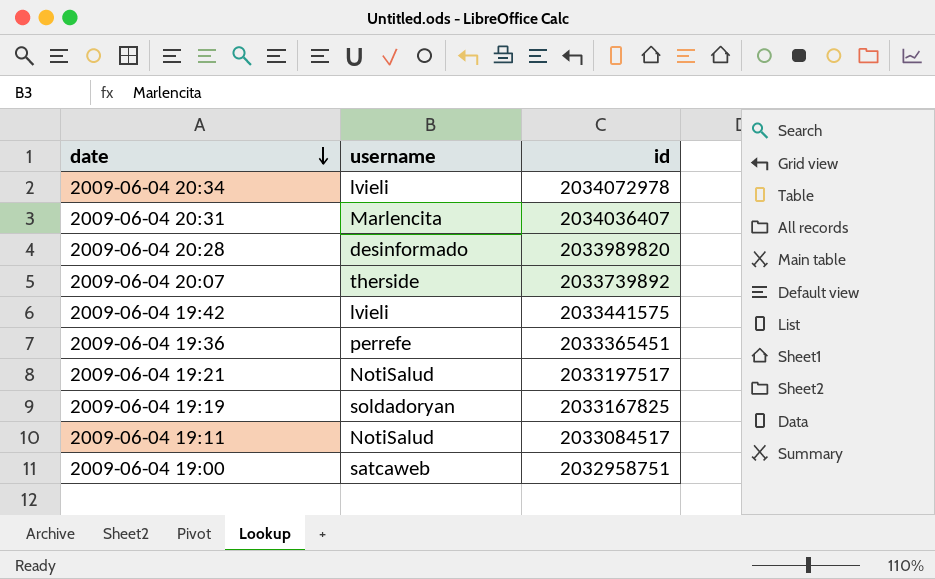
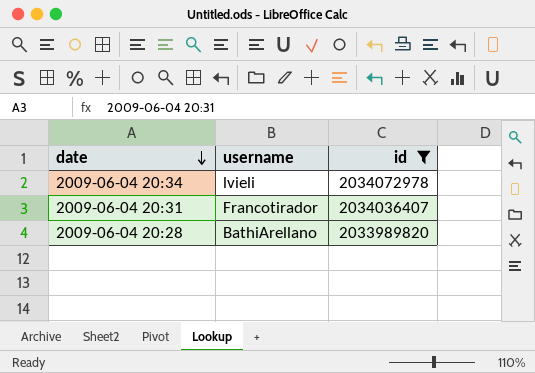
filter: none -> id >= 2033989820
2009-06-04 20:31 | username: Marlencita -> Francotirador
2009-06-04 20:28 | username: desinformado -> BathiArellano

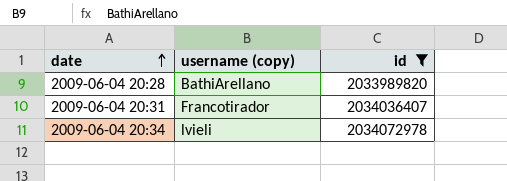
row order: date descending -> date ascending
column name: username -> username (copy)

